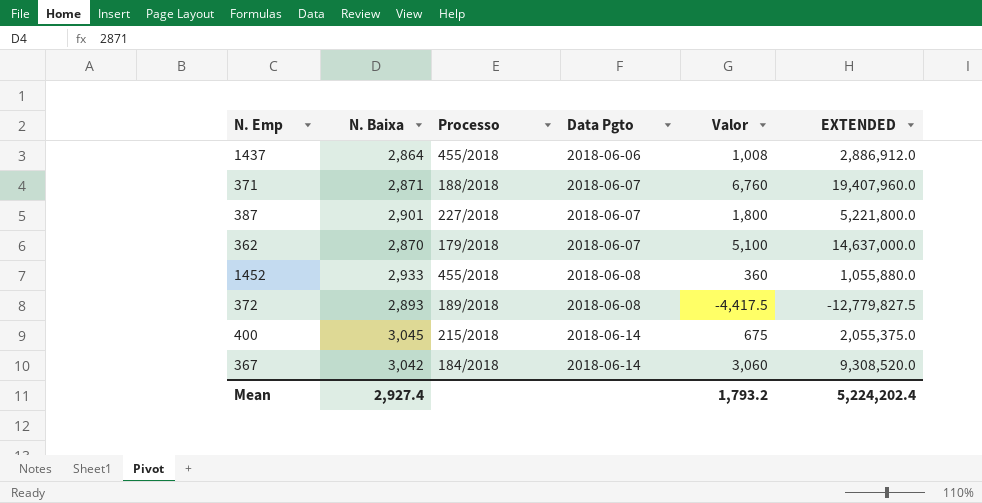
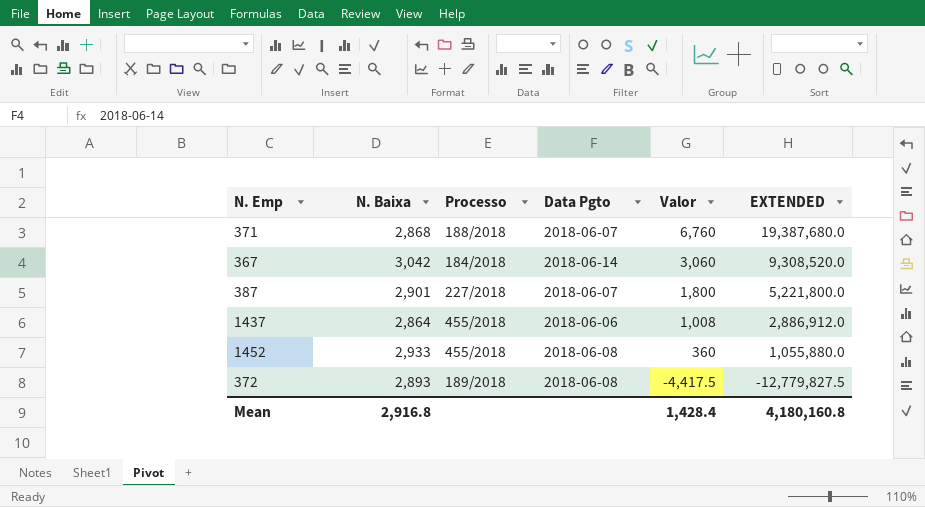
row order: Data Pgto ascending -> Valor descending
row 362: 2,870 | 179/2018 | 2018-06-07 | 5,100 | 14,637,000.0 -> none
row 400: 3,045 | 215/2018 | 2018-06-14 | 675 | 2,055,375.0 -> none
371 | N. Baixa: 2,871 -> 2,868
371 | EXTENDED: 19,407,960.0 -> 19,387,680.0
Mean | N. Baixa: 2,927.4 -> 2,916.8
Mean | Valor: 1,793.2 -> 1,428.4
Mean | EXTENDED: 5,224,202.4 -> 4,180,160.8

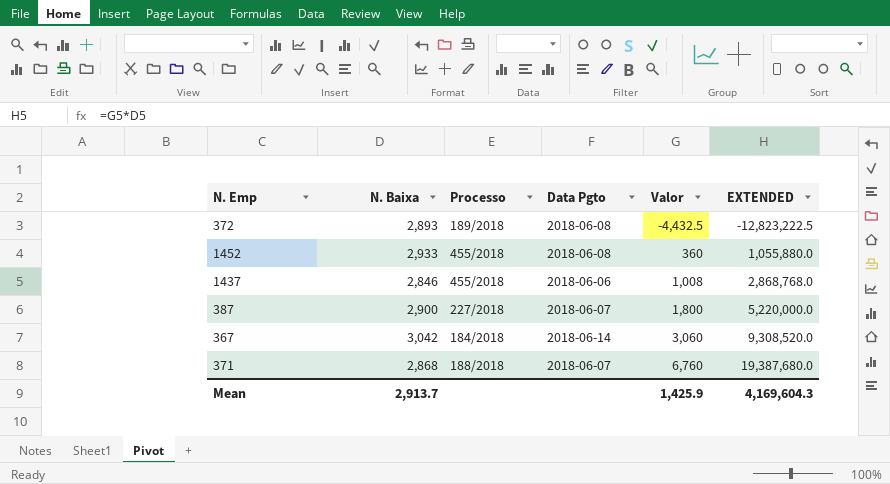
row order: Valor descending -> Valor ascending
372 | Valor: -4,417.5 -> -4,432.5
372 | EXTENDED: -12,779,827.5 -> -12,823,222.5
1437 | N. Baixa: 2,864 -> 2,846
1437 | EXTENDED: 2,886,912.0 -> 2,868,768.0
387 | N. Baixa: 2,901 -> 2,900
387 | EXTENDED: 5,221,800.0 -> 5,220,000.0
Mean | N. Baixa: 2,916.8 -> 2,913.7
Mean | Valor: 1,428.4 -> 1,425.9
Mean | EXTENDED: 4,180,160.8 -> 4,169,604.3

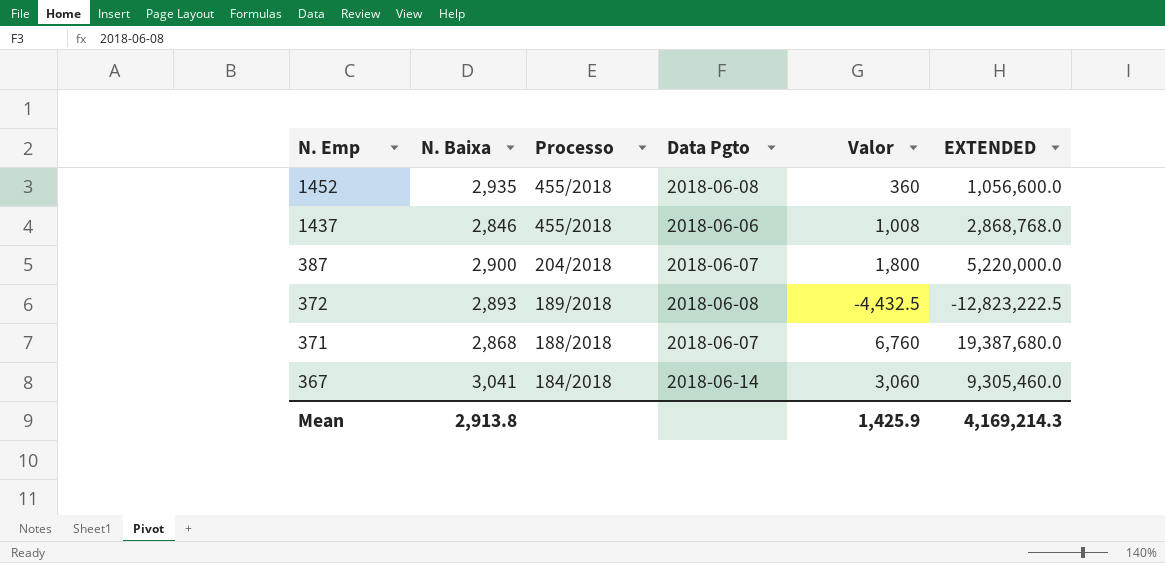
row order: Valor ascending -> N. Emp descending
1452 | N. Baixa: 2,933 -> 2,935
1452 | EXTENDED: 1,055,880.0 -> 1,056,600.0
387 | Processo: 227/2018 -> 204/2018
367 | N. Baixa: 3,042 -> 3,041
367 | EXTENDED: 9,308,520.0 -> 9,305,460.0
Mean | N. Baixa: 2,913.7 -> 2,913.8
Mean | EXTENDED: 4,169,604.3 -> 4,169,214.3

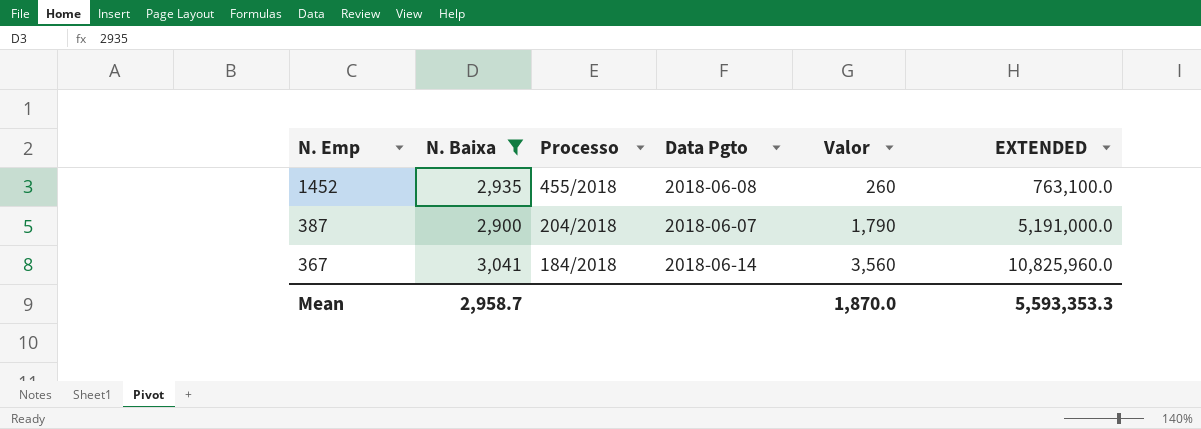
filter: none -> N. Baixa >= 2,900
1452 | Valor: 360 -> 260
1452 | EXTENDED: 1,056,600.0 -> 763,100.0
387 | Valor: 1,800 -> 1,790
387 | EXTENDED: 5,220,000.0 -> 5,191,000.0
367 | Valor: 3,060 -> 3,560
367 | EXTENDED: 9,305,460.0 -> 10,825,960.0
Mean | N. Baixa: 2,913.8 -> 2,958.7
Mean | Valor: 1,425.9 -> 1,870.0
Mean | EXTENDED: 4,169,214.3 -> 5,593,353.3

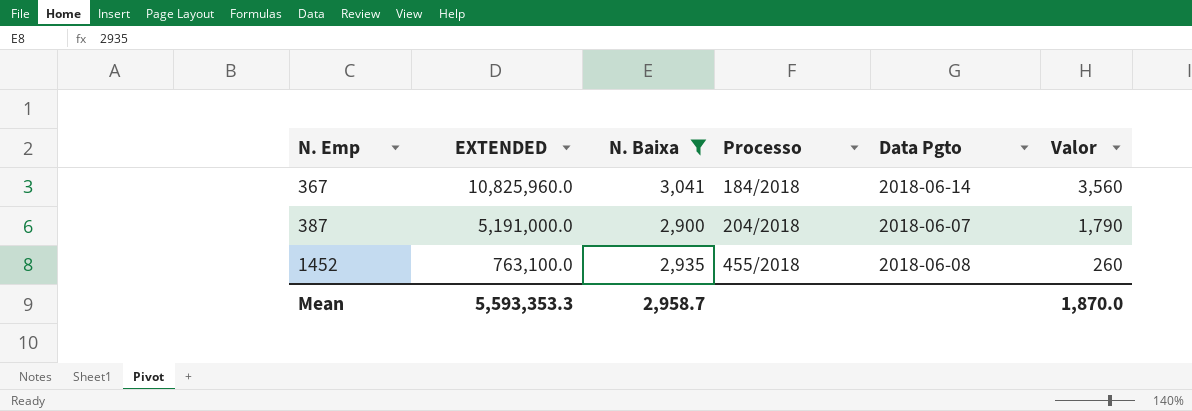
row order: N. Emp descending -> N. Emp ascending
column EXTENDED | position: 6 -> 2

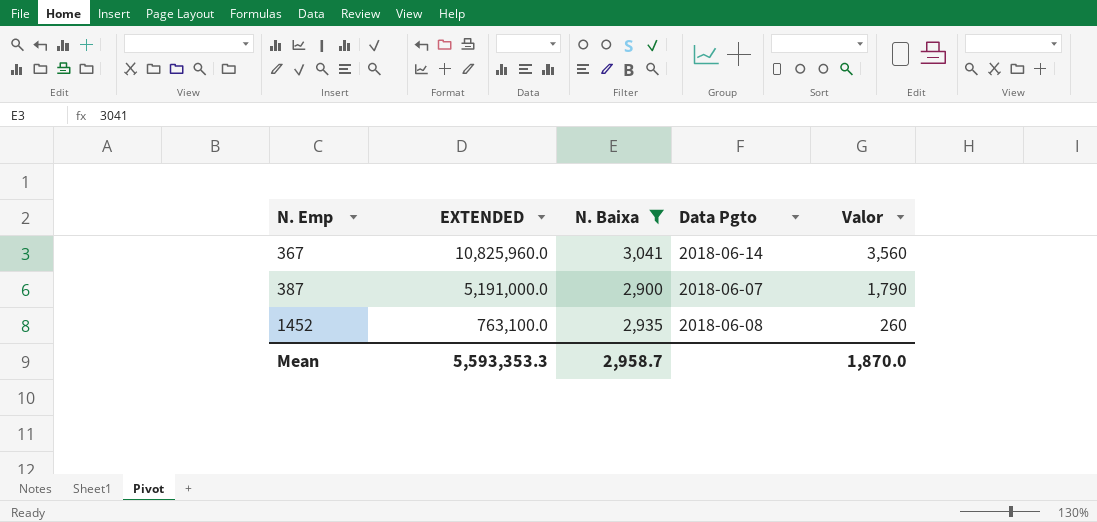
column Processo | position: 4 -> none

